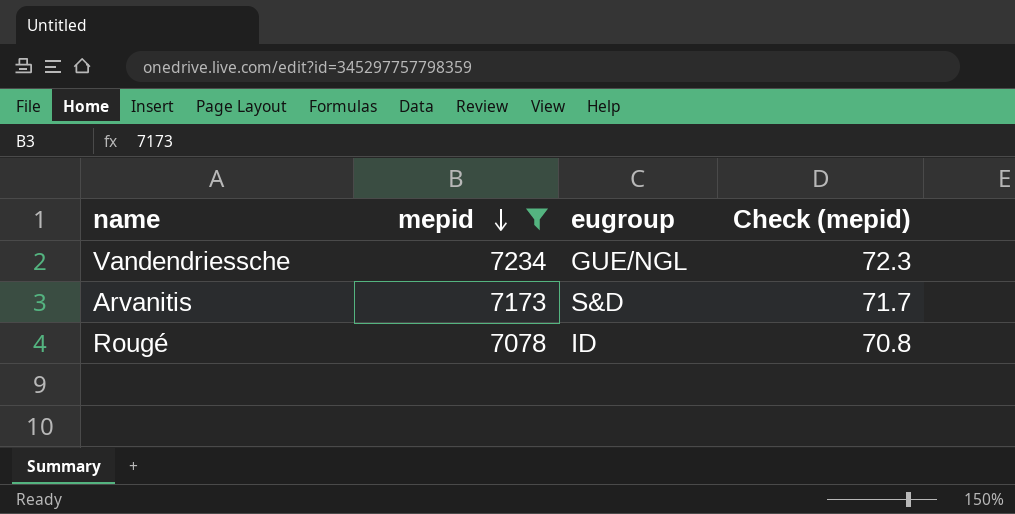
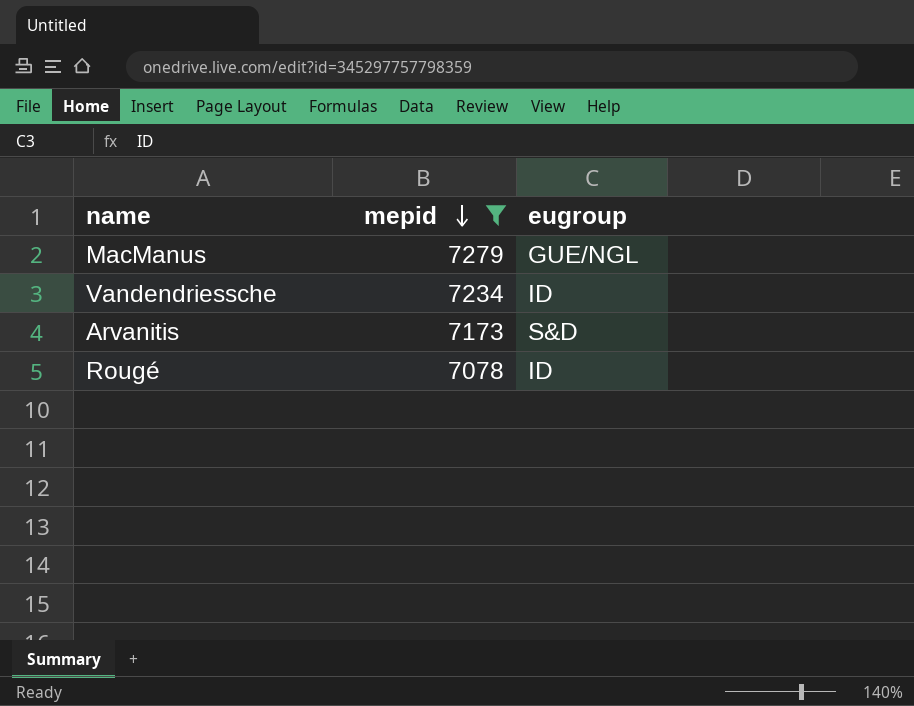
column Check (mepid) | formula: [mepid] * 0.01 -> none
row MacManus: none -> 7279 | GUE/NGL
Vandendriessche | eugroup: GUE/NGL -> ID

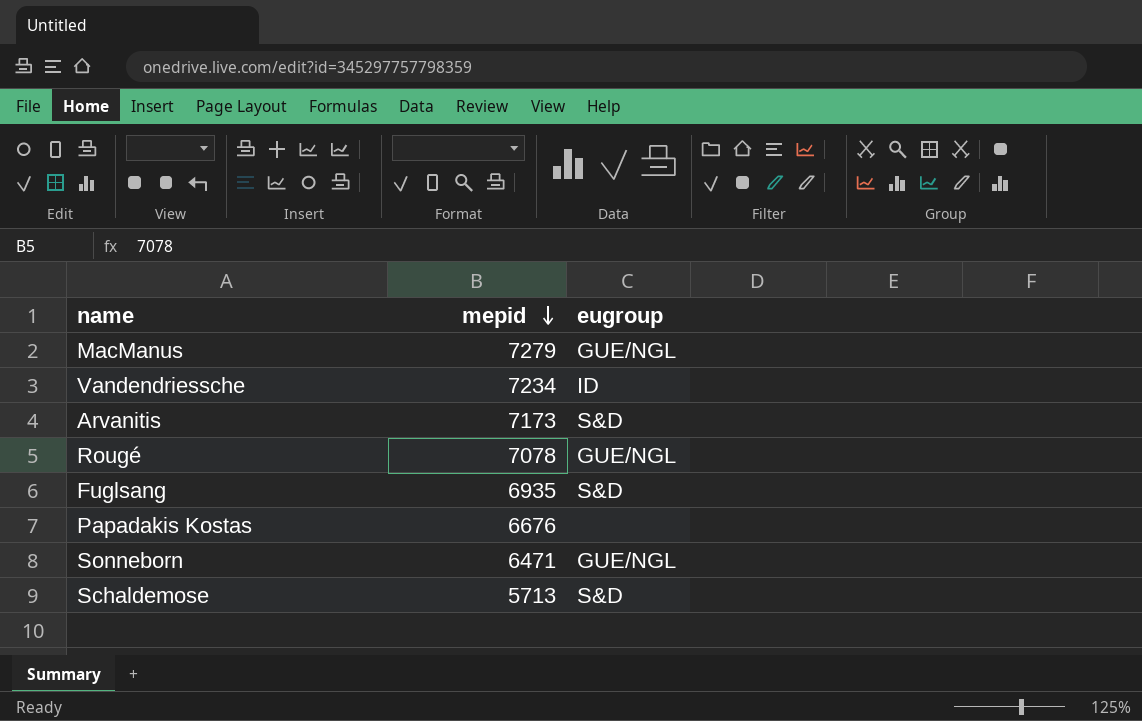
filter: mepid >= 7078 -> none
Rougé | eugroup: ID -> GUE/NGL

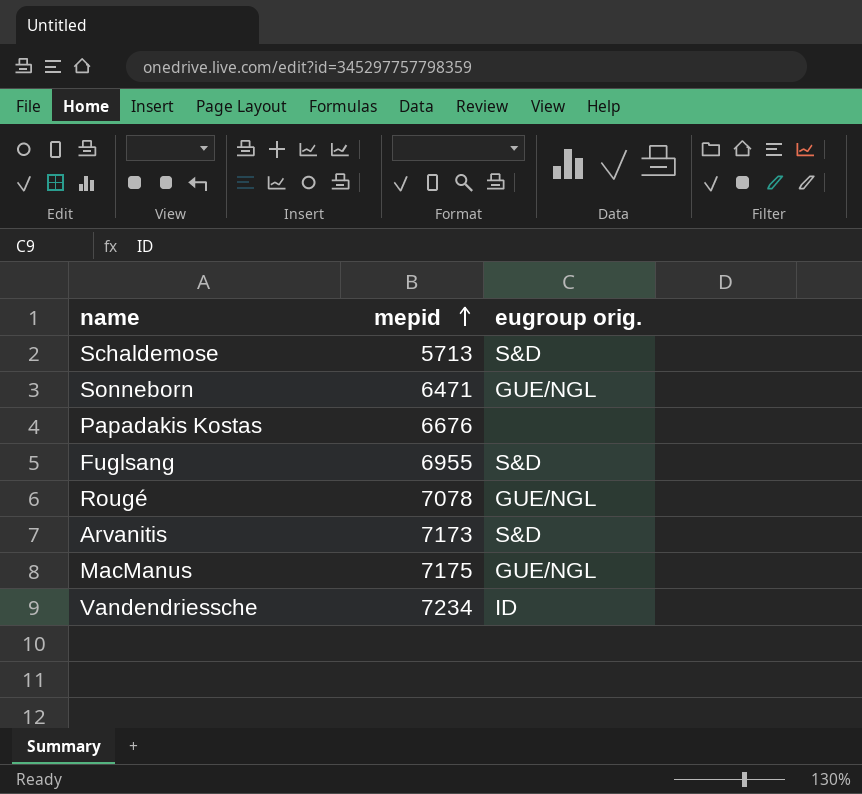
row order: mepid descending -> mepid ascending
column name: eugroup -> eugroup orig.
Fuglsang | mepid: 6935 -> 6955
MacManus | mepid: 7279 -> 7175

